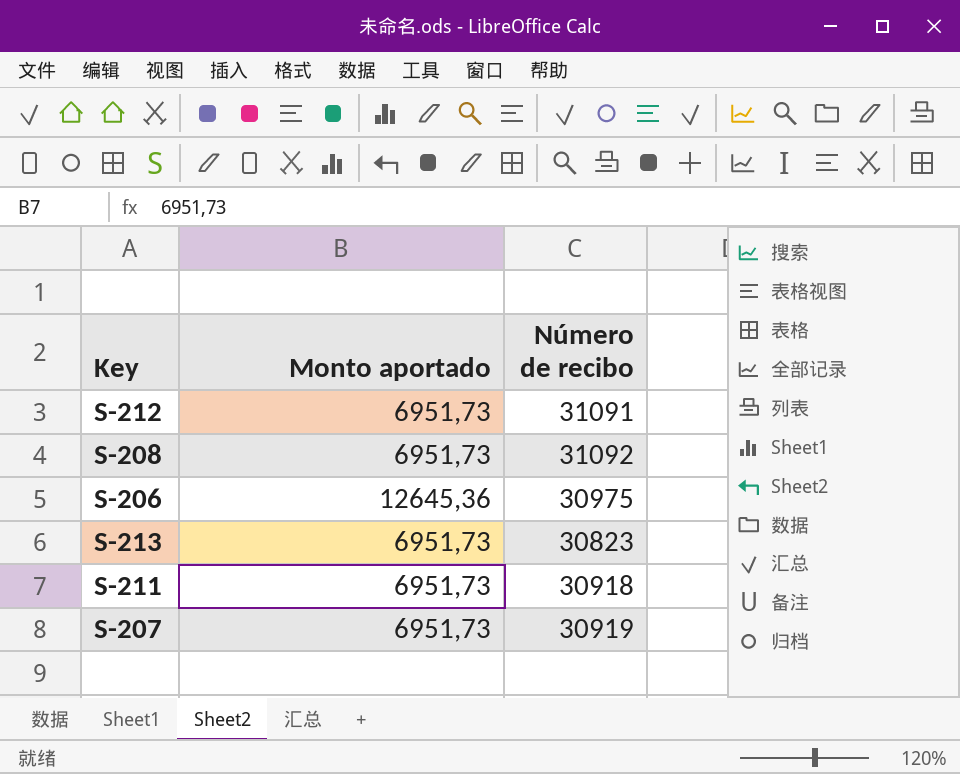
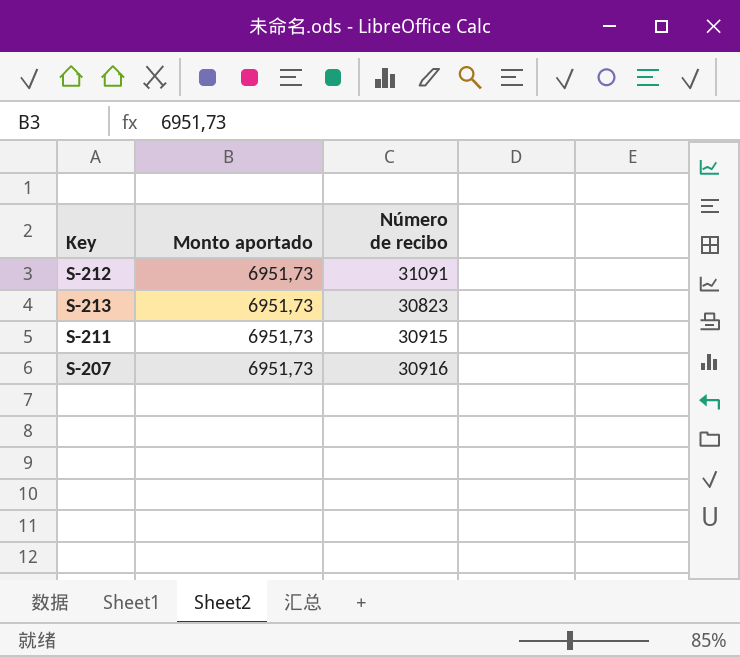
row S-208: 6951,73 | 31092 -> none
row S-206: 12645,36 | 30975 -> none
S-211 | Número de recibo: 30918 -> 30915
S-207 | Número de recibo: 30919 -> 30916

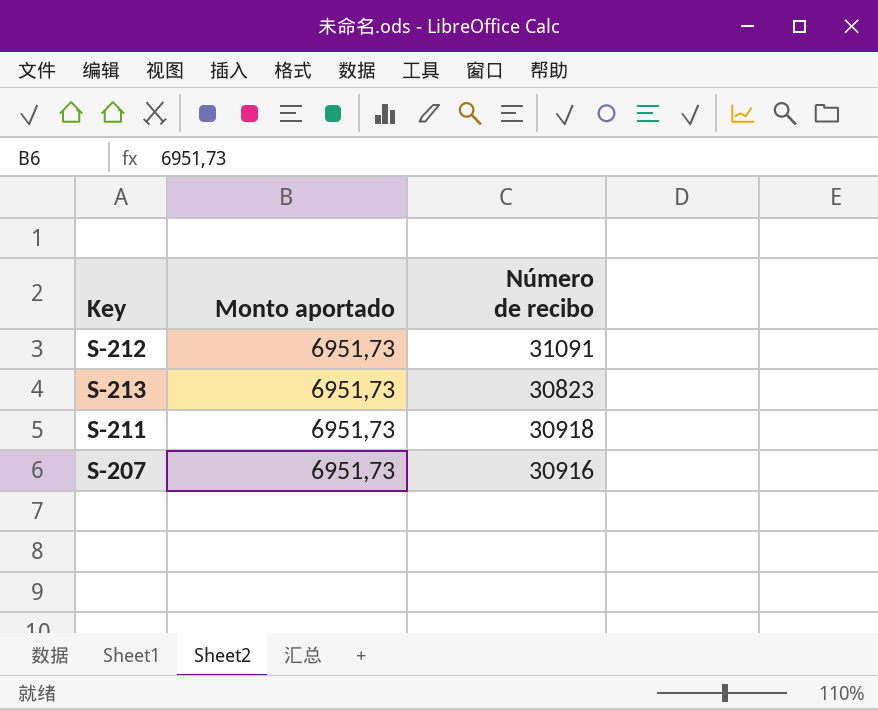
S-211 | Número de recibo: 30915 -> 30918

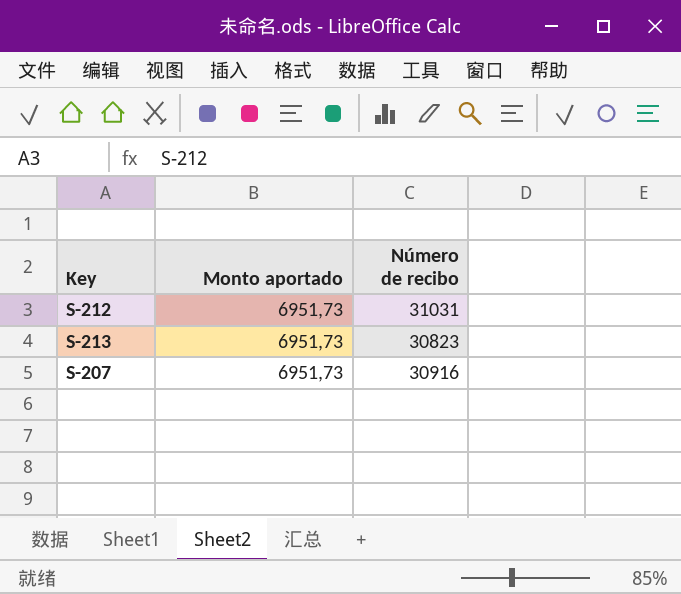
row S-211: 6951,73 | 30918 -> none
S-212 | Número de recibo: 31091 -> 31031

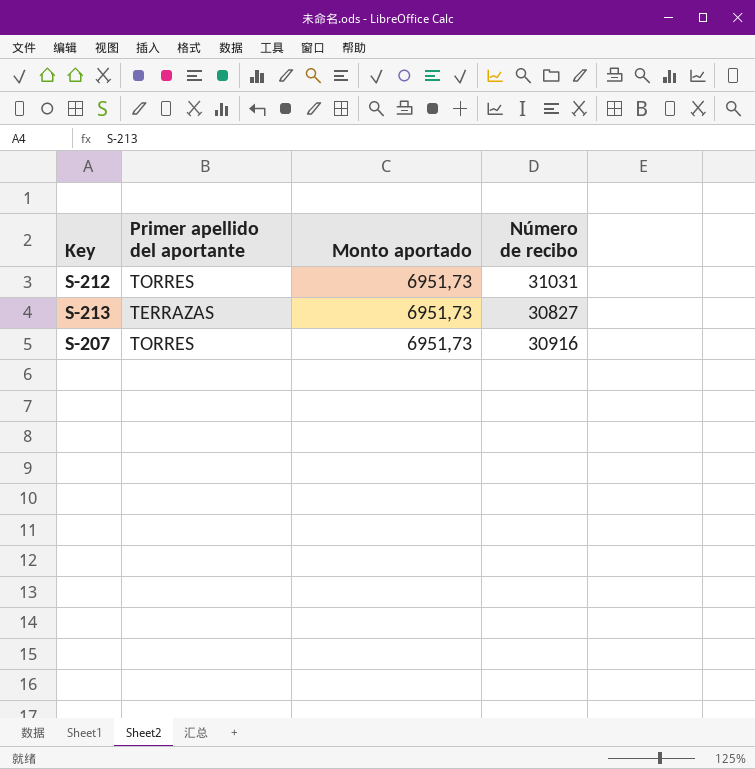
column Primer apellido del aportante | position: none -> 2
S-213 | Número de recibo: 30823 -> 30827

